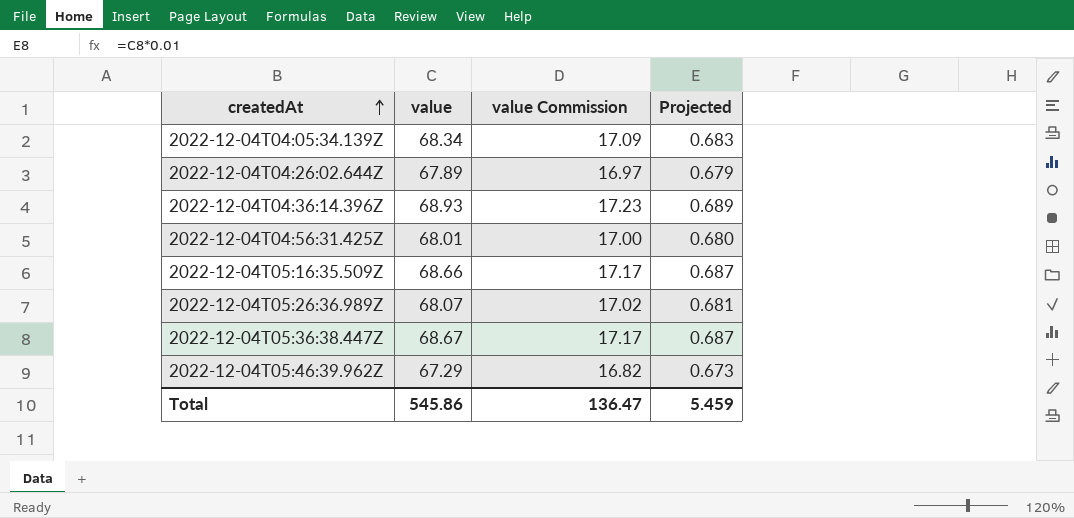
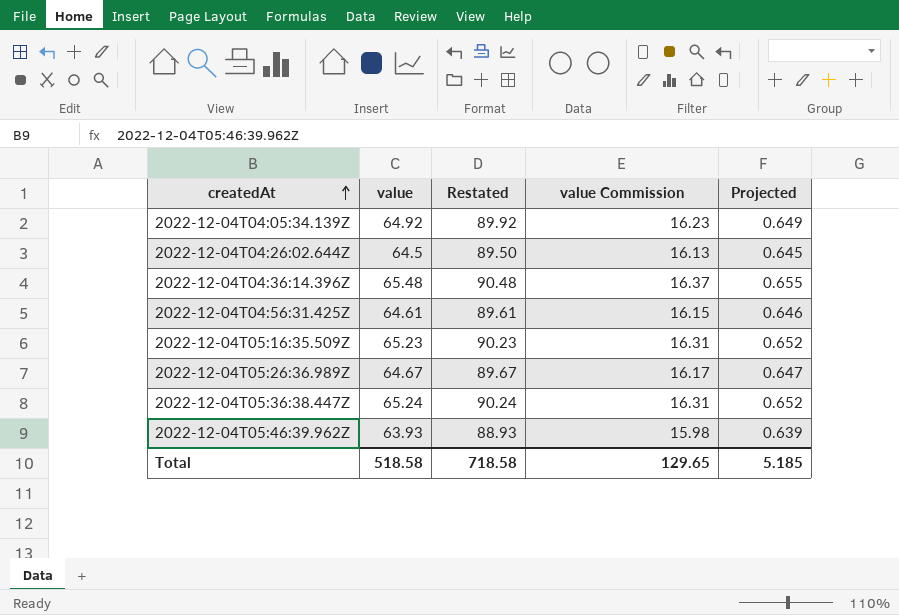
column Restated | formula: none -> [value] + 25
2022-12-04T04:05:34.139Z | value: 68.34 -> 64.92
2022-12-04T04:05:34.139Z | value Commission: 17.09 -> 16.23
2022-12-04T04:05:34.139Z | Projected: 0.683 -> 0.649
2022-12-04T04:26:02.644Z | value: 67.89 -> 64.5
2022-12-04T04:26:02.644Z | value Commission: 16.97 -> 16.13
2022-12-04T04:26:02.644Z | Projected: 0.679 -> 0.645
2022-12-04T04:36:14.396Z | value: 68.93 -> 65.48
2022-12-04T04:36:14.396Z | value Commission: 17.23 -> 16.37
2022-12-04T04:36:14.396Z | Projected: 0.689 -> 0.655
2022-12-04T04:56:31.425Z | value: 68.01 -> 64.61
2022-12-04T04:56:31.425Z | value Commission: 17.00 -> 16.15
2022-12-04T04:56:31.425Z | Projected: 0.680 -> 0.646
2022-12-04T05:16:35.509Z | value: 68.66 -> 65.23
2022-12-04T05:16:35.509Z | value Commission: 17.17 -> 16.31
2022-12-04T05:16:35.509Z | Projected: 0.687 -> 0.652
2022-12-04T05:26:36.989Z | value: 68.07 -> 64.67
2022-12-04T05:26:36.989Z | value Commission: 17.02 -> 16.17
2022-12-04T05:26:36.989Z | Projected: 0.681 -> 0.647
2022-12-04T05:36:38.447Z | value: 68.67 -> 65.24
2022-12-04T05:36:38.447Z | value Commission: 17.17 -> 16.31
2022-12-04T05:36:38.447Z | Projected: 0.687 -> 0.652
2022-12-04T05:46:39.962Z | value: 67.29 -> 63.93
2022-12-04T05:46:39.962Z | value Commission: 16.82 -> 15.98
2022-12-04T05:46:39.962Z | Projected: 0.673 -> 0.639
Total | value: 545.86 -> 518.58
Total | value Commission: 136.47 -> 129.65
Total | Projected: 5.459 -> 5.185

